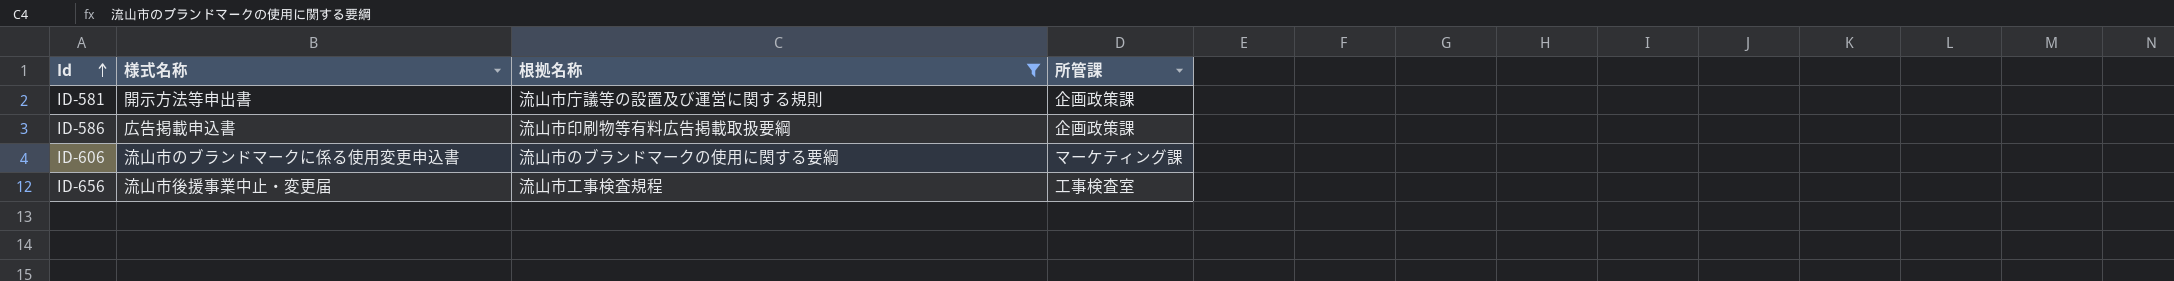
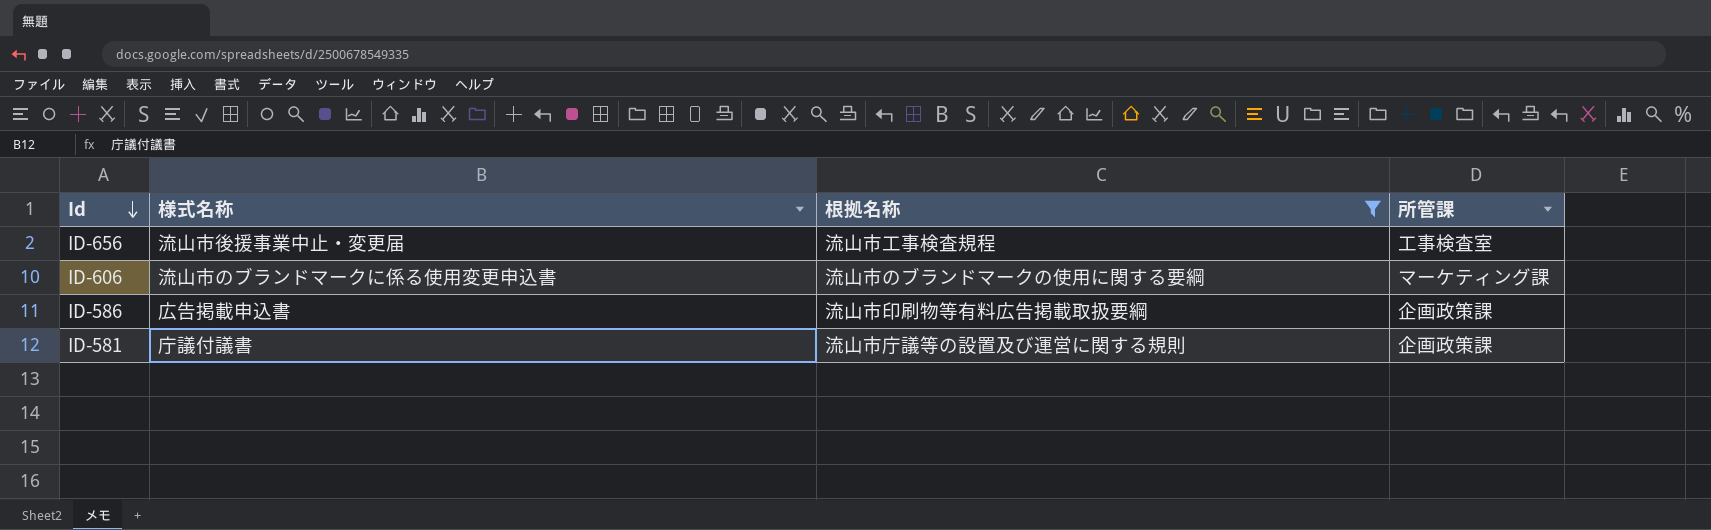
row order: Id ascending -> Id descending
ID-581 | 様式名称: 開示方法等申出書 -> 庁議付議書

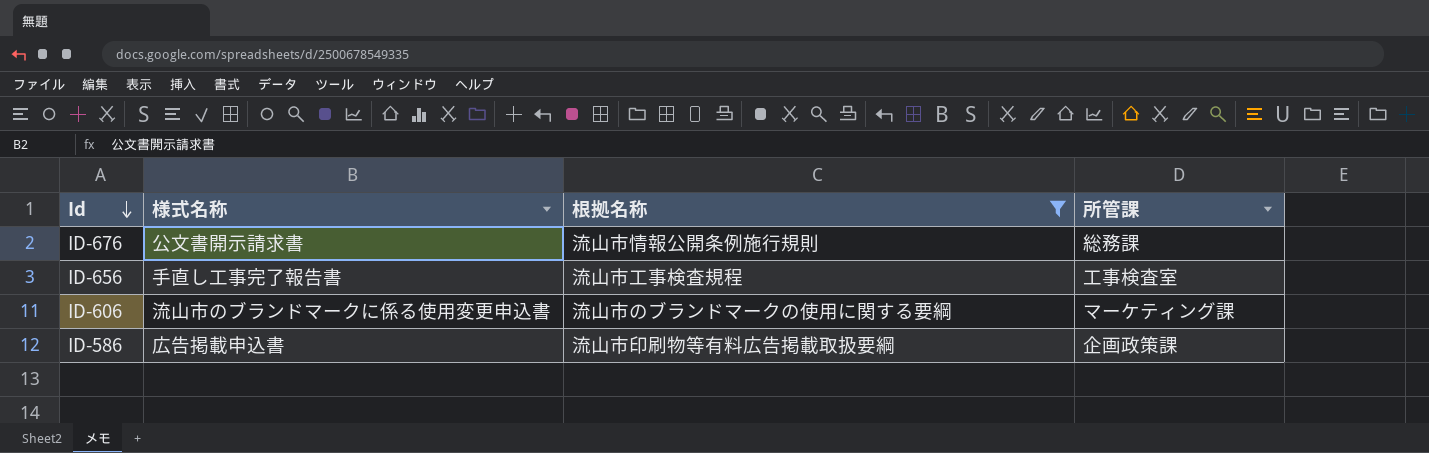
row ID-581: 庁議付議書 | 流山市庁議等の設置及び運営に関する規則 | 企画政策課 -> none
row ID-676: none -> 公文書開示請求書 | 流山市情報公開条例施行規則 | 総務課
ID-656 | 様式名称: 流山市後援事業中止・変更届 -> 手直し工事完了報告書

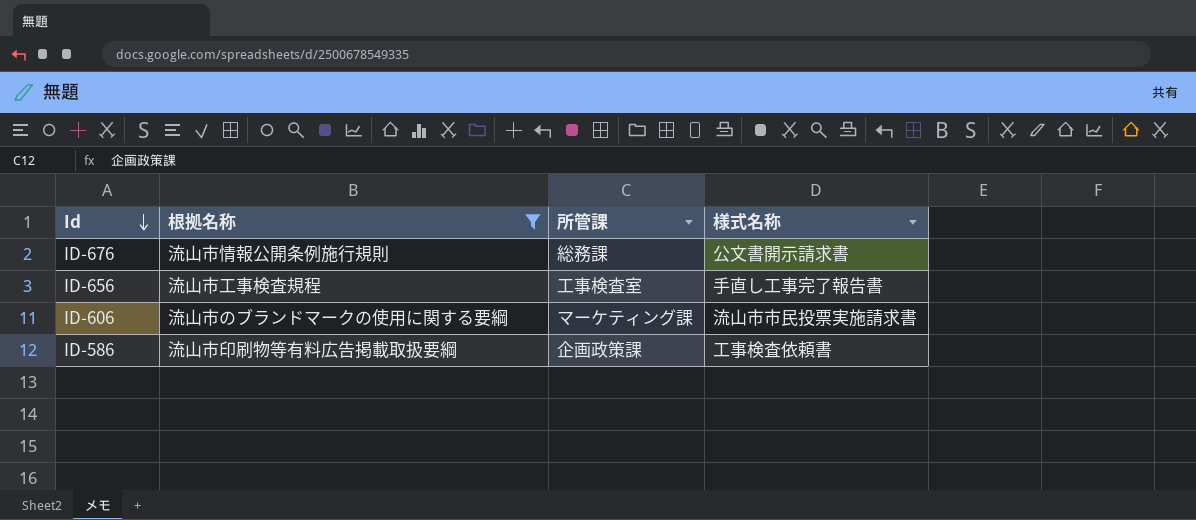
column 様式名称 | position: 2 -> 4
ID-606 | 様式名称: 流山市のブランドマークに係る使用変更申込書 -> 流山市市民投票実施請求書
ID-586 | 様式名称: 広告掲載申込書 -> 工事検査依頼書

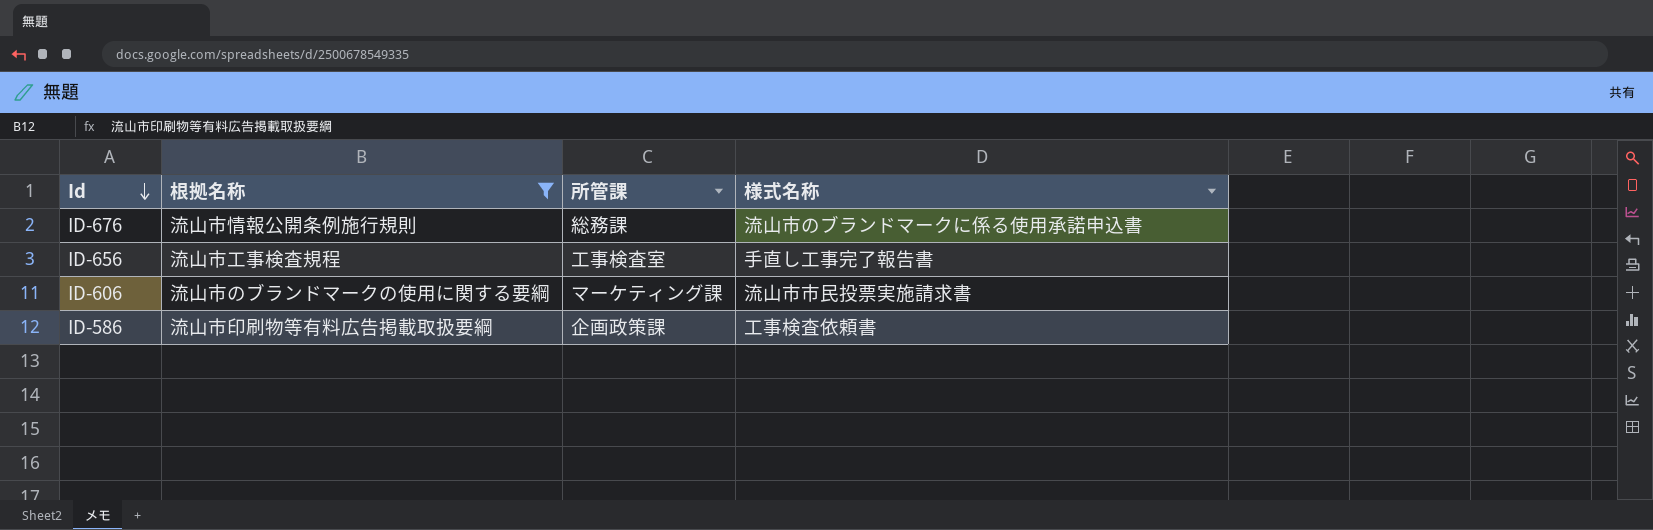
ID-676 | 様式名称: 公文書開示請求書 -> 流山市のブランドマークに係る使用承諾申込書

